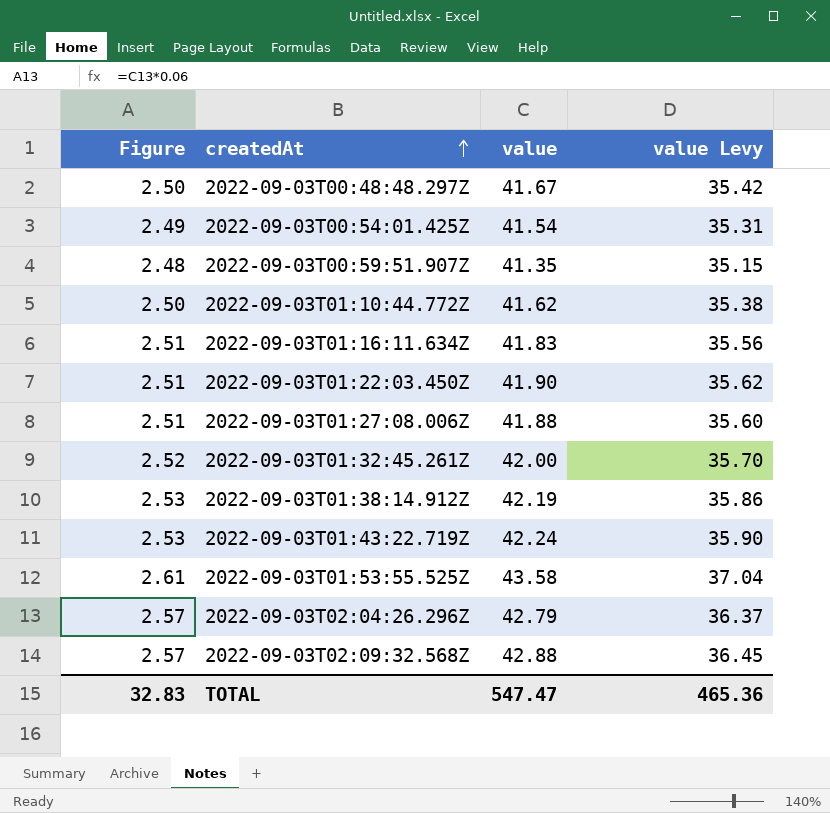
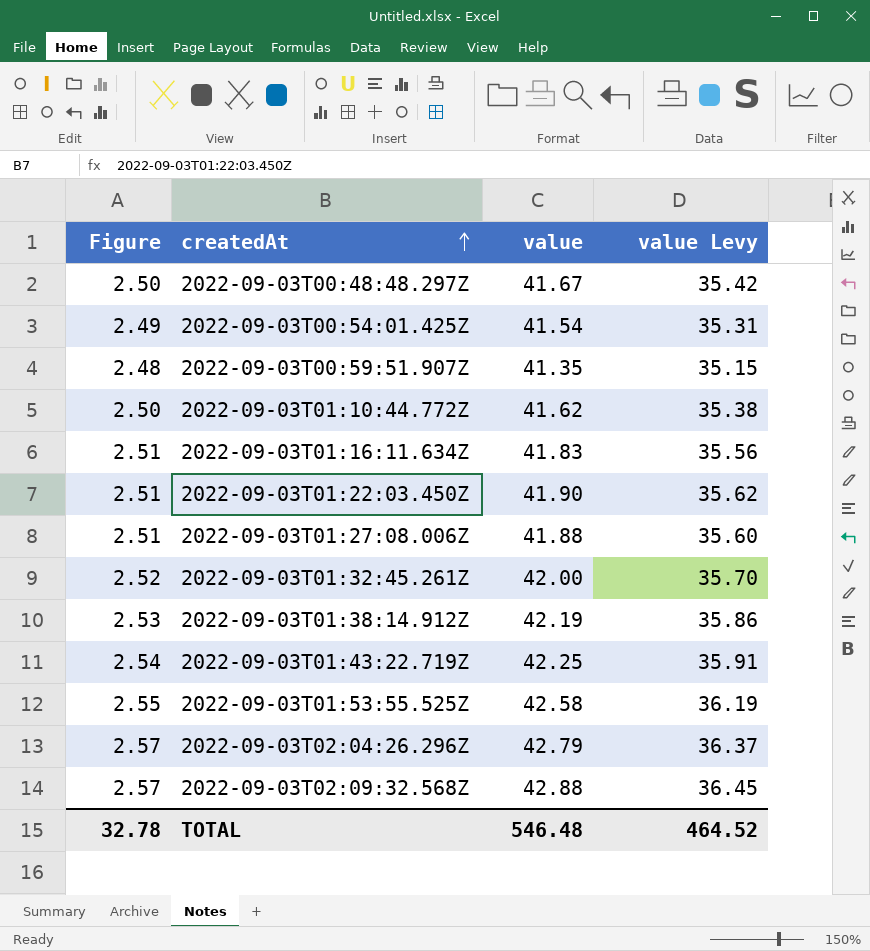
2022-09-03T01:43:22.719Z | Figure: 2.53 -> 2.54
2022-09-03T01:43:22.719Z | value: 42.24 -> 42.25
2022-09-03T01:43:22.719Z | value Levy: 35.90 -> 35.91
2022-09-03T01:53:55.525Z | Figure: 2.61 -> 2.55
2022-09-03T01:53:55.525Z | value: 43.58 -> 42.58
2022-09-03T01:53:55.525Z | value Levy: 37.04 -> 36.19
TOTAL | Figure: 32.83 -> 32.78
TOTAL | value: 547.47 -> 546.48
TOTAL | value Levy: 465.36 -> 464.52

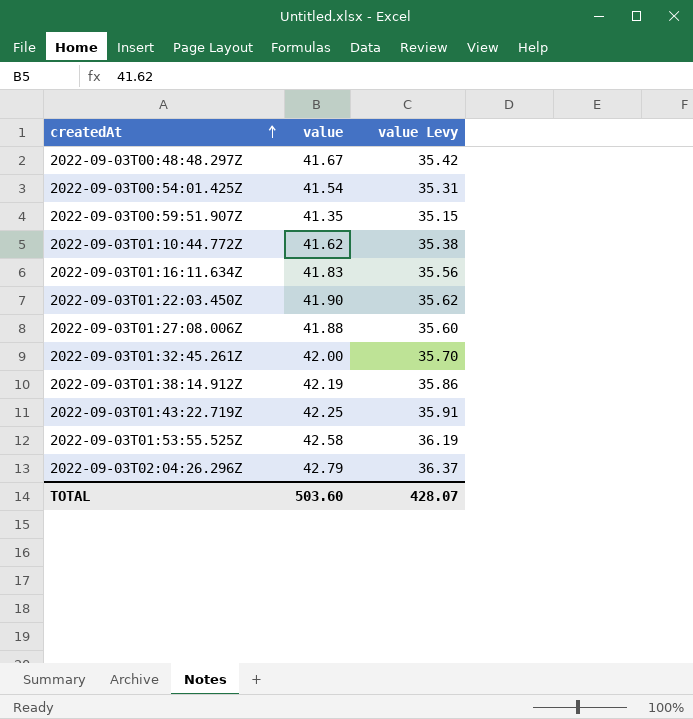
column Figure | formula: [value] * 0.06 -> none
row 2022-09-03T02:09:32.568Z: 2.57 | 42.88 | 36.45 -> none
TOTAL | value: 546.48 -> 503.60
TOTAL | value Levy: 464.52 -> 428.07

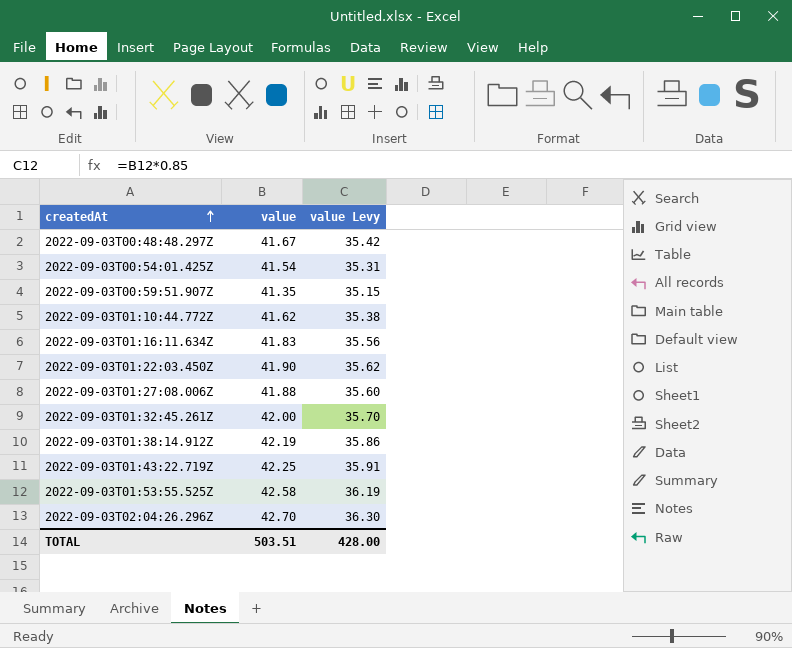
2022-09-03T02:04:26.296Z | value: 42.79 -> 42.70
2022-09-03T02:04:26.296Z | value Levy: 36.37 -> 36.30
TOTAL | value: 503.60 -> 503.51
TOTAL | value Levy: 428.07 -> 428.00

